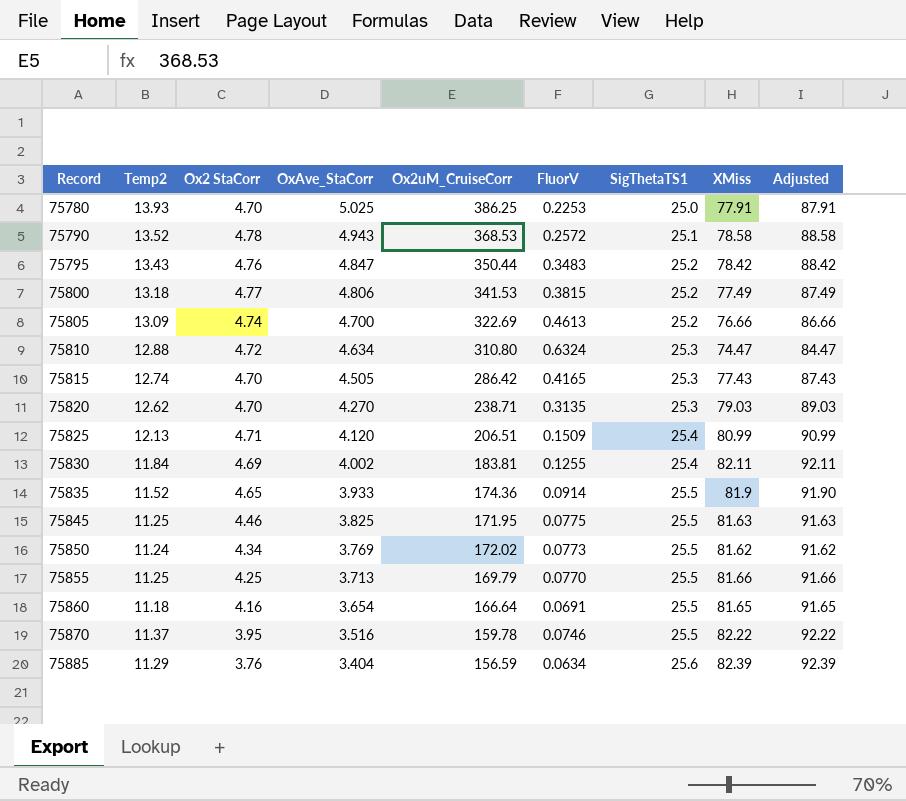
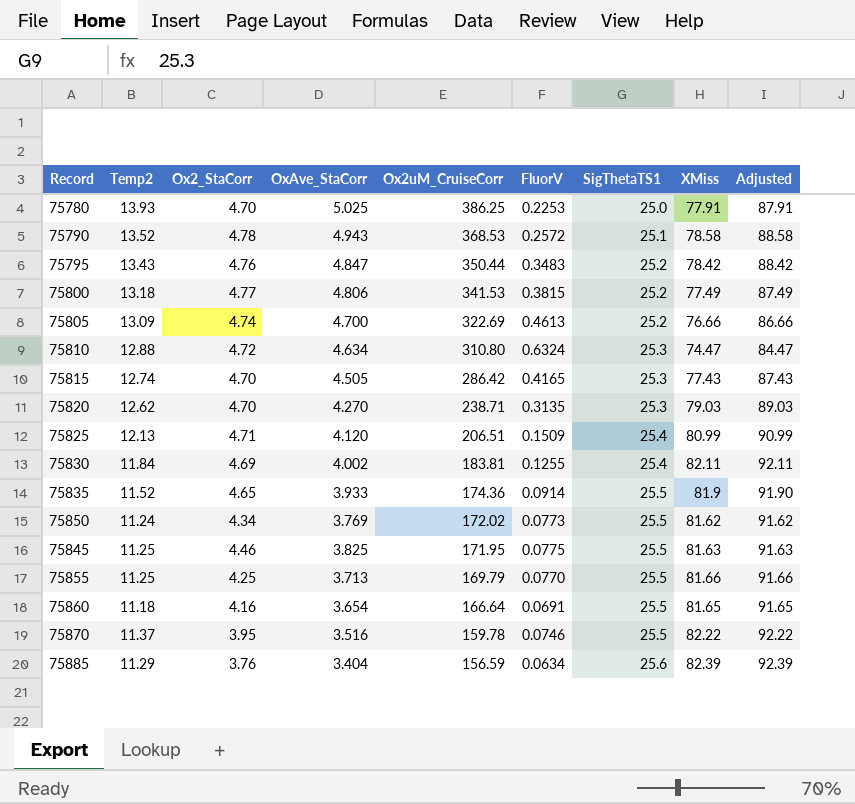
row order: Record ascending -> Ox2uM_CruiseCorr descending
column name: Ox2 StaCorr -> Ox2_StaCorr

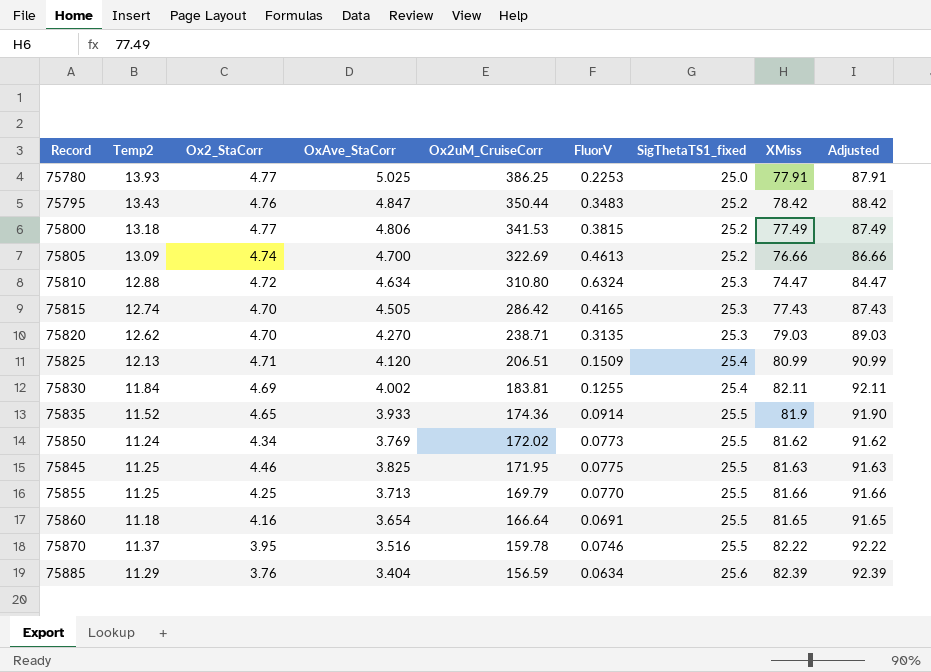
column name: SigThetaTS1 -> SigThetaTS1_fixed
row 75790: 13.52 | 4.78 | 4.943 | 368.53 | 0.2572 | 25.1 | 78.58 | 88.58 -> none
75780 | Ox2_StaCorr: 4.70 -> 4.77

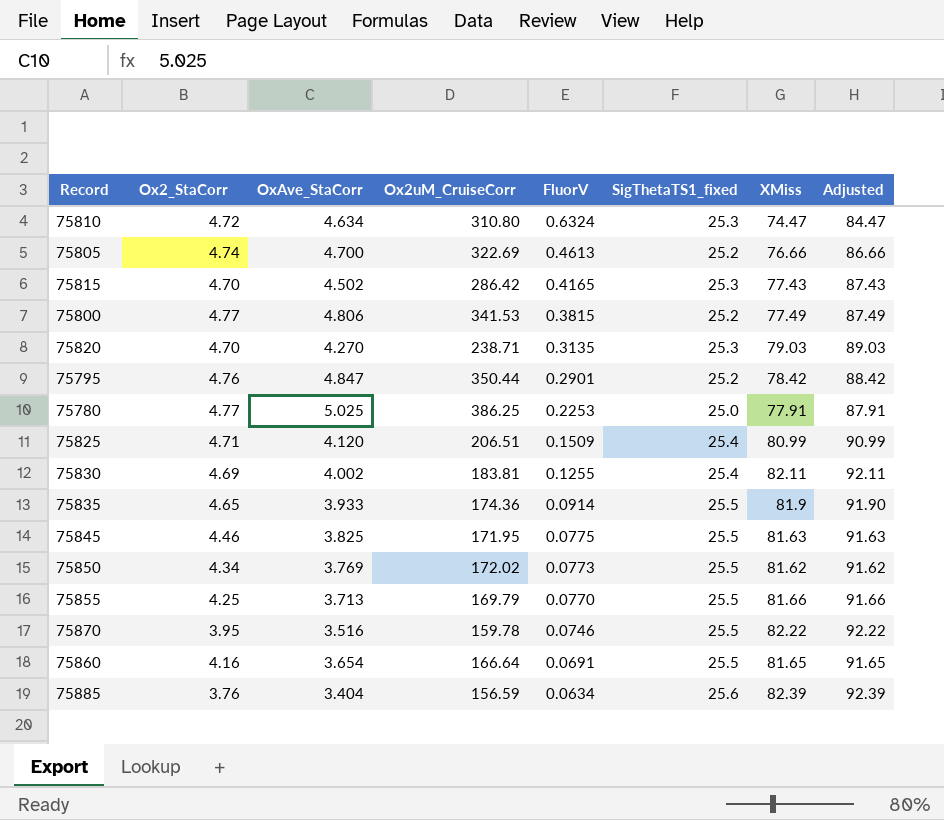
row order: Ox2uM_CruiseCorr descending -> FluorV descending
column Temp2 | position: 2 -> none
75815 | OxAve_StaCorr: 4.505 -> 4.502
75795 | FluorV: 0.3483 -> 0.2901

